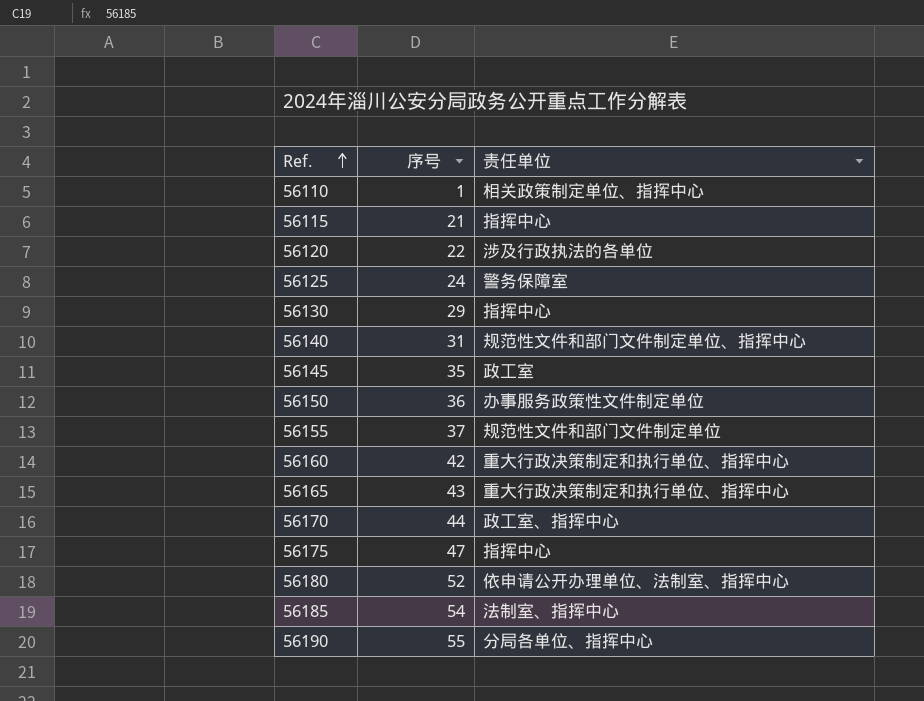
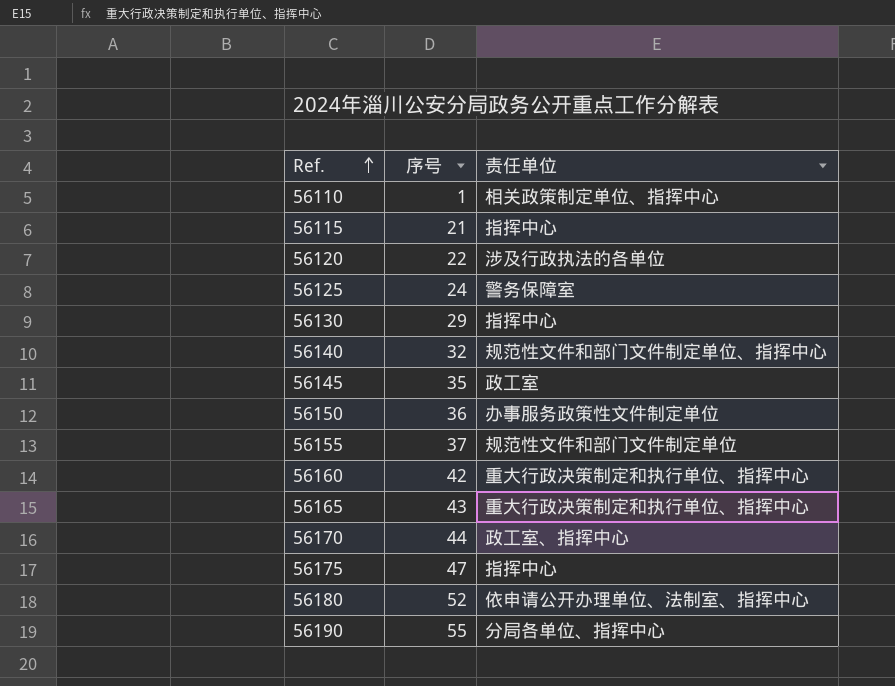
row 56185: 54 | 法制室、指挥中心 -> none
56140 | 序号: 31 -> 32

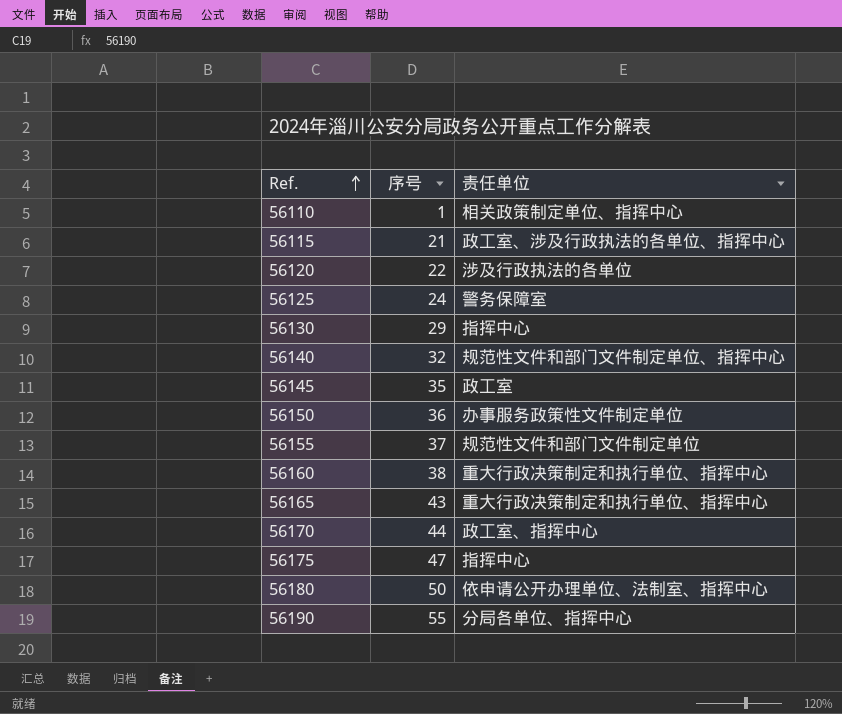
56115 | 责任单位: 指挥中心 -> 政工室、涉及行政执法的各单位、指挥中心
56160 | 序号: 42 -> 38
56180 | 序号: 52 -> 50

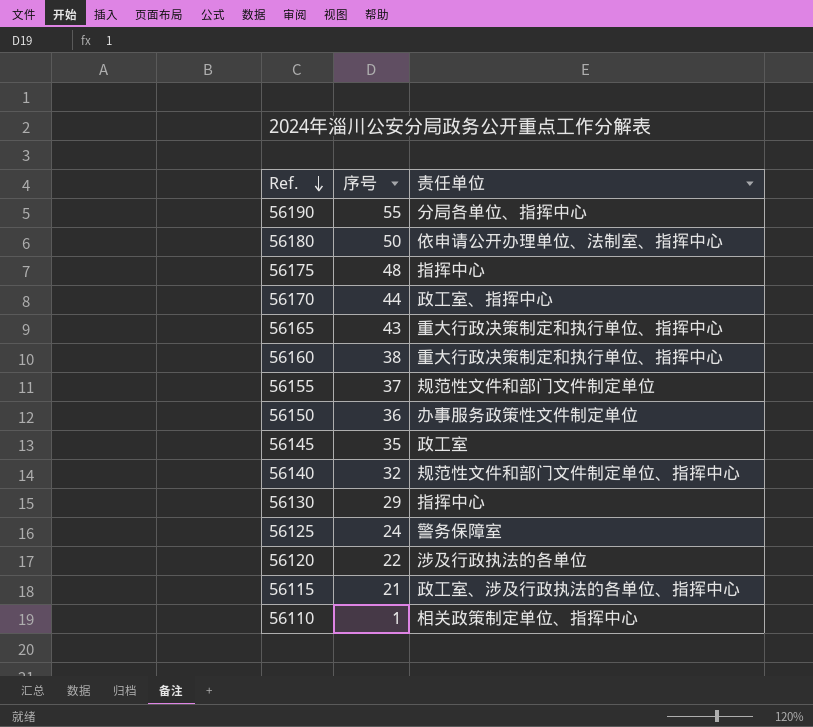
row order: Ref. ascending -> Ref. descending
56175 | 序号: 47 -> 48

